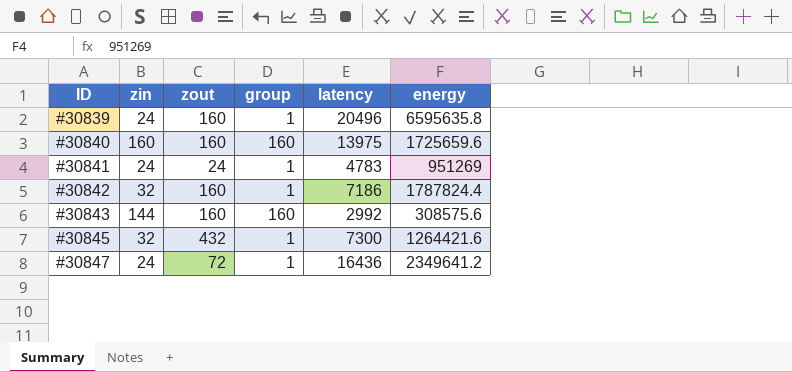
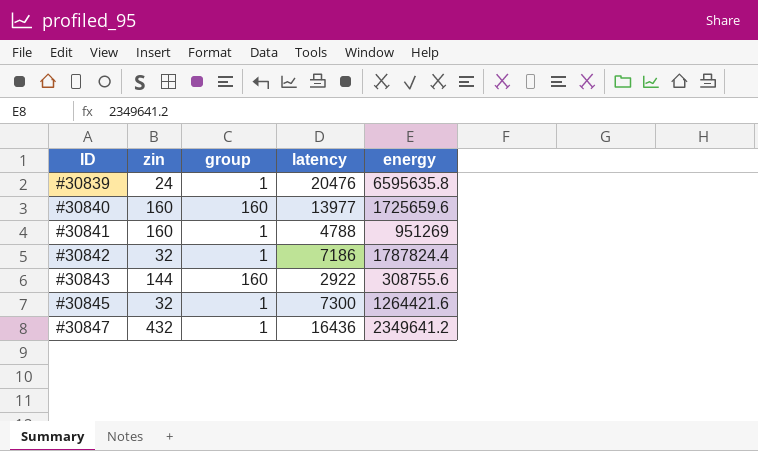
column zout | position: 3 -> none
#30839 | latency: 20496 -> 20476
#30840 | latency: 13975 -> 13977
#30841 | zin: 24 -> 160
#30841 | latency: 4783 -> 4788
#30843 | latency: 2992 -> 2922
#30843 | energy: 308575.6 -> 308755.6
#30847 | zin: 24 -> 432

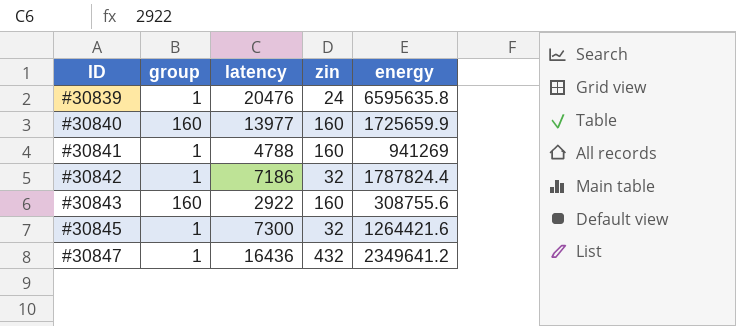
column zin | position: 2 -> 4
#30840 | energy: 1725659.6 -> 1725659.9
#30841 | energy: 951269 -> 941269
#30843 | zin: 144 -> 160

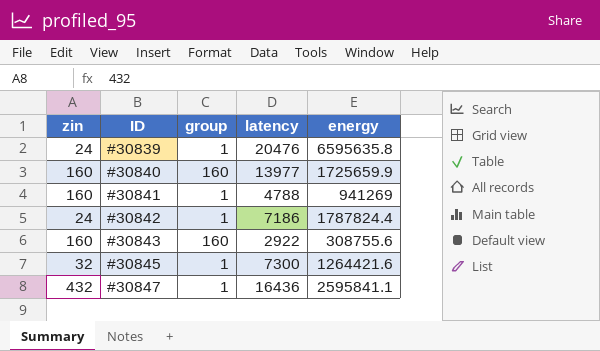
column zin | position: 4 -> 1
#30842 | zin: 32 -> 24
#30847 | energy: 2349641.2 -> 2595841.1

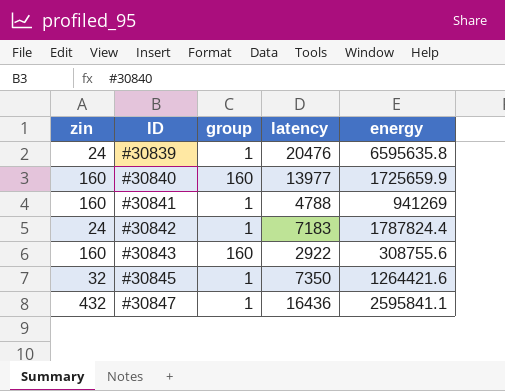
#30842 | latency: 7186 -> 7183
#30845 | latency: 7300 -> 7350

